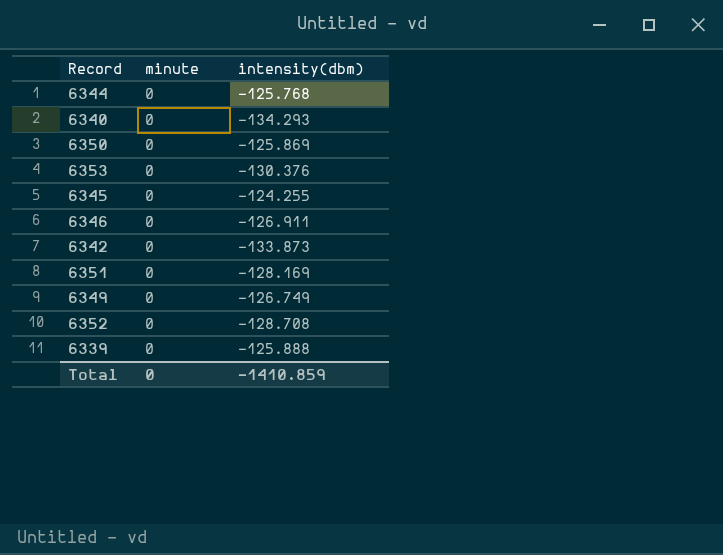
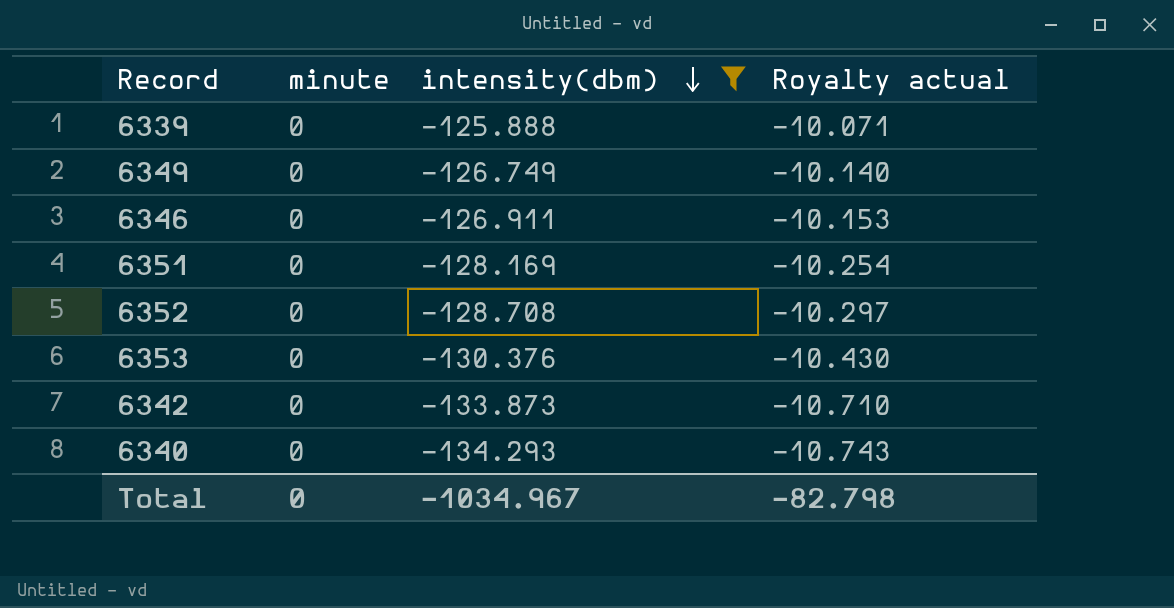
filter: none -> intensity(dbm) <= -125.888
row order: none -> intensity(dbm) descending
column Royalty actual | formula: none -> [intensity(dbm)] * 0.08
Total | intensity(dbm): -1410.859 -> -1034.967

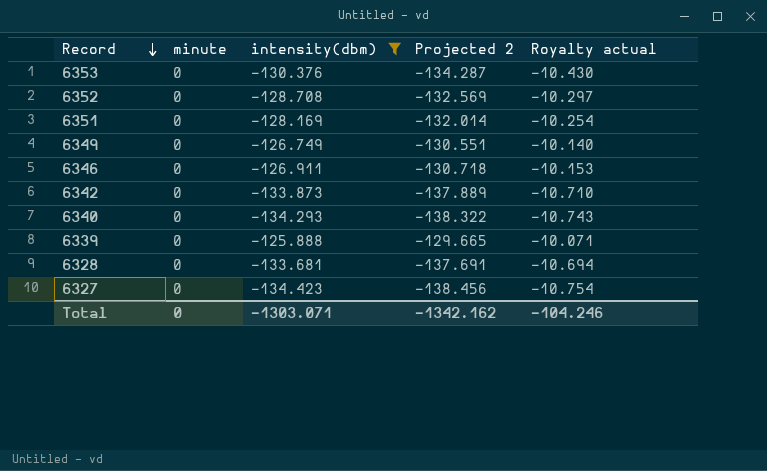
row order: intensity(dbm) descending -> Record descending
column Projected 2 | formula: none -> [intensity(dbm)] * 1.03
row 6328: none -> 0 | -133.681 | -137.691 | -10.694
row 6327: none -> 0 | -134.423 | -138.456 | -10.754
Total | intensity(dbm): -1034.967 -> -1303.071
Total | Royalty actual: -82.798 -> -104.246

